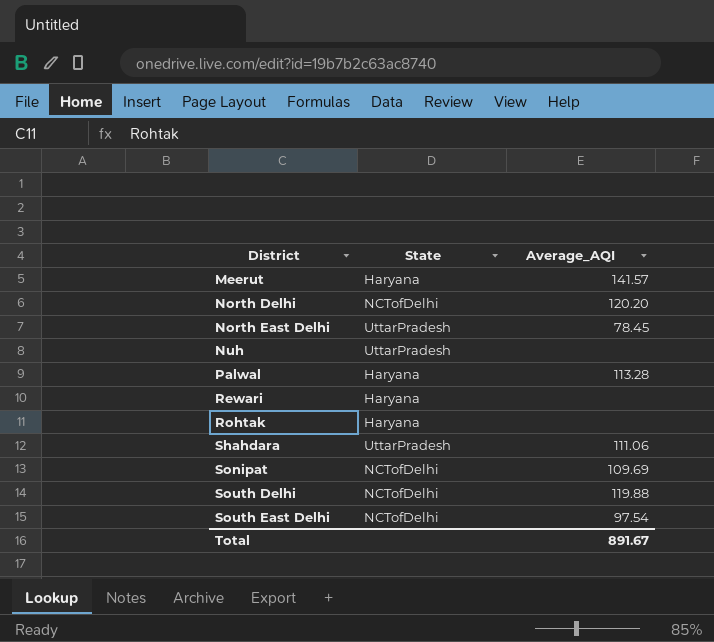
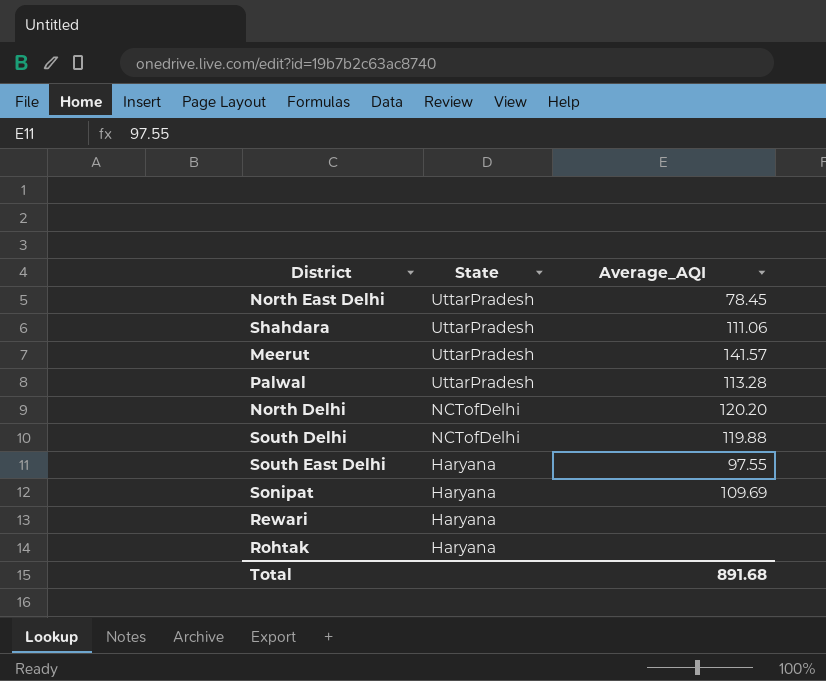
row order: District ascending -> State descending
row Nuh: UttarPradesh | none -> none
Meerut | State: Haryana -> UttarPradesh
Palwal | State: Haryana -> UttarPradesh
South East Delhi | State: NCTofDelhi -> Haryana
South East Delhi | Average_AQI: 97.54 -> 97.55
Sonipat | State: NCTofDelhi -> Haryana
Total | Average_AQI: 891.67 -> 891.68

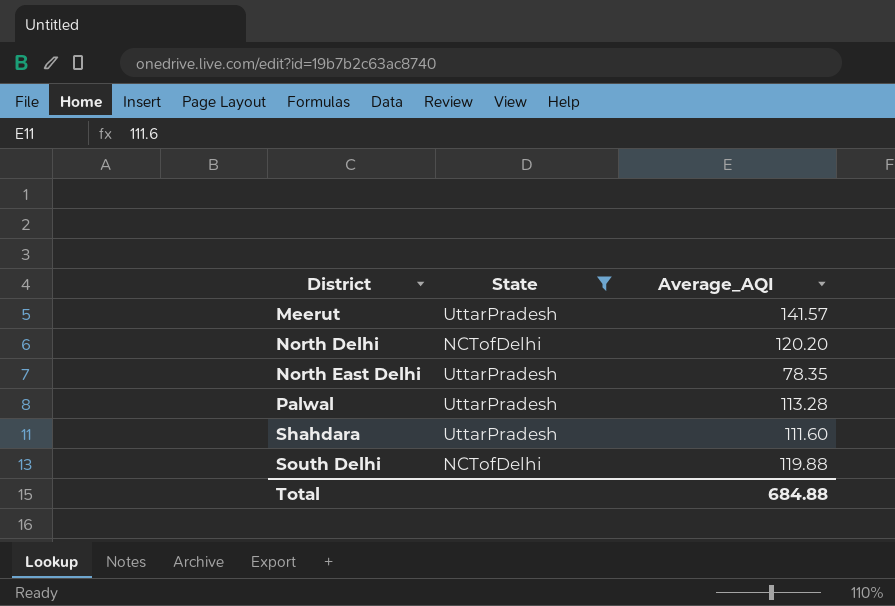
filter: none -> State != Haryana
row order: State descending -> District ascending
North East Delhi | Average_AQI: 78.45 -> 78.35
Shahdara | Average_AQI: 111.06 -> 111.60
Total | Average_AQI: 891.68 -> 684.88

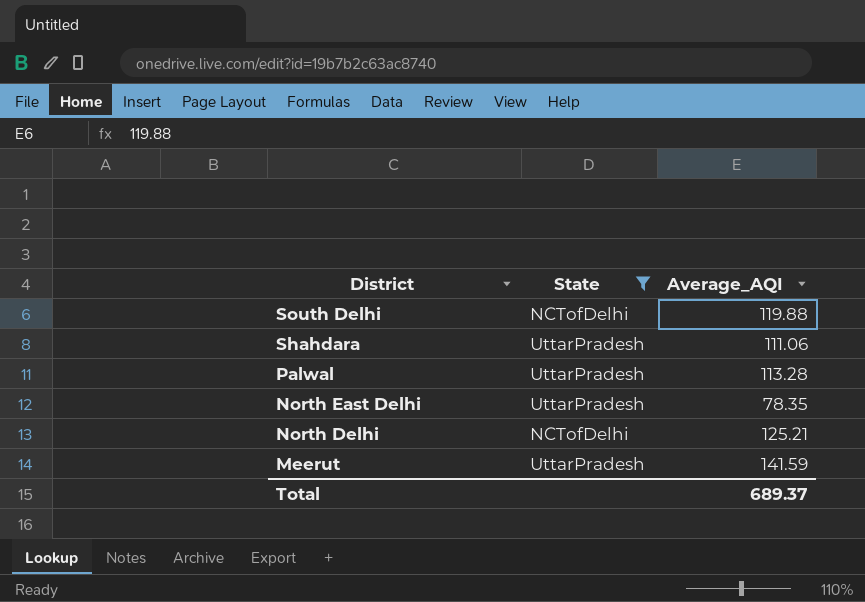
row order: District ascending -> District descending
Shahdara | Average_AQI: 111.60 -> 111.06
North Delhi | Average_AQI: 120.20 -> 125.21
Meerut | Average_AQI: 141.57 -> 141.59
Total | Average_AQI: 684.88 -> 689.37

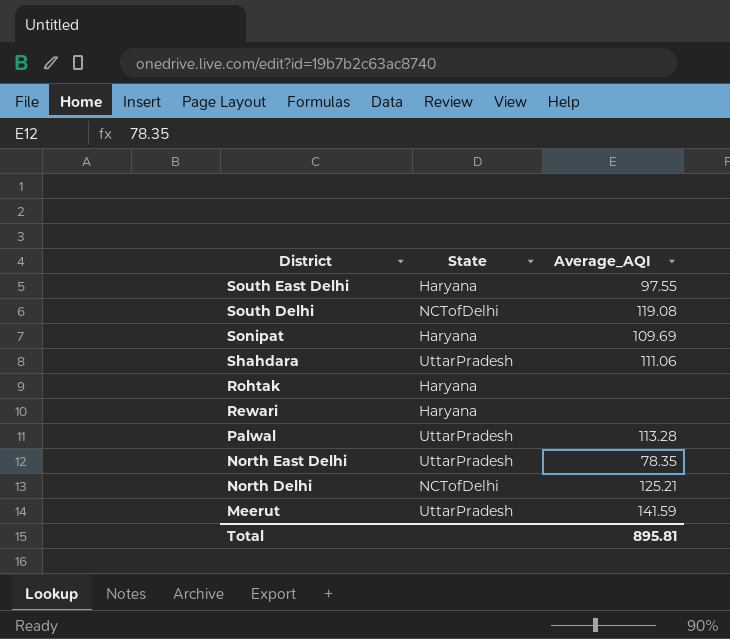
filter: State != Haryana -> none
South Delhi | Average_AQI: 119.88 -> 119.08
Total | Average_AQI: 689.37 -> 895.81

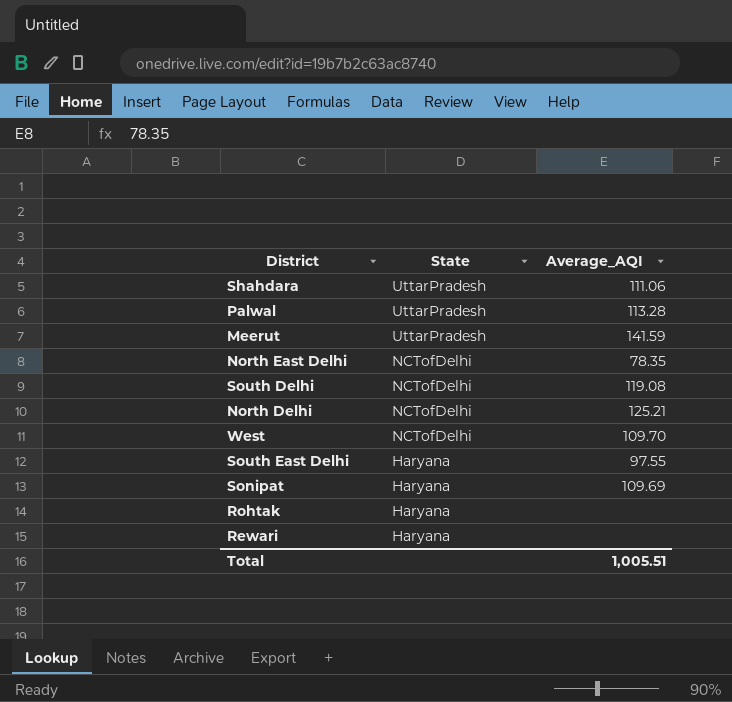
row order: District descending -> State descending
North East Delhi | State: UttarPradesh -> NCTofDelhi
row West: none -> NCTofDelhi | 109.70
Total | Average_AQI: 895.81 -> 1,005.51

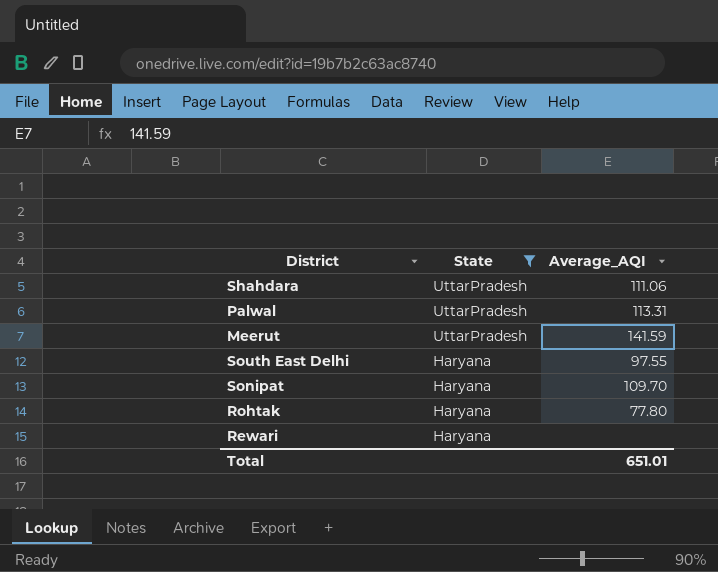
filter: none -> State != NCTofDelhi
Palwal | Average_AQI: 113.28 -> 113.31
Sonipat | Average_AQI: 109.69 -> 109.70
Rohtak | Average_AQI: none -> 77.80
Total | Average_AQI: 1,005.51 -> 651.01

